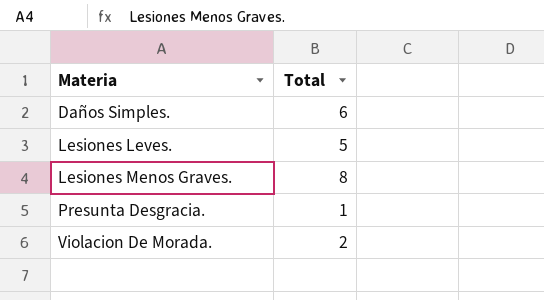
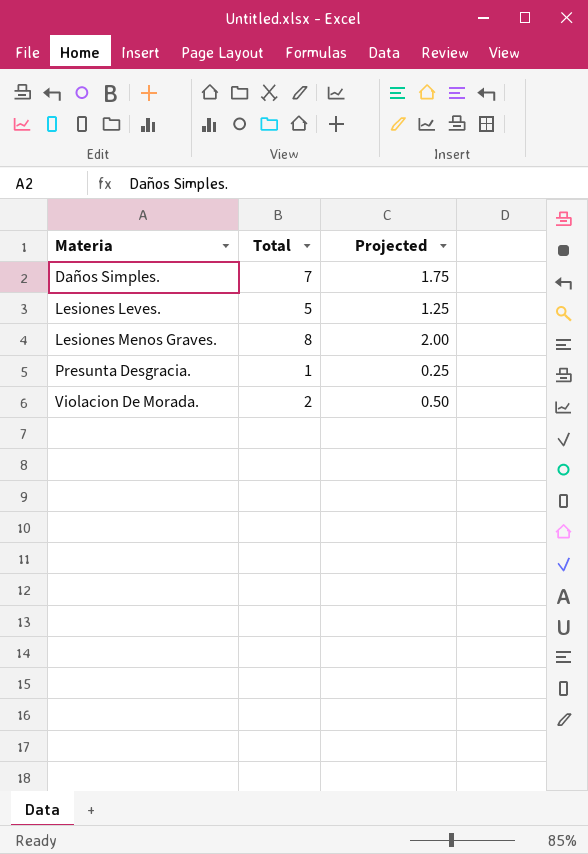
column Projected | formula: none -> [Total] * 0.25
Daños Simples. | Total: 6 -> 7

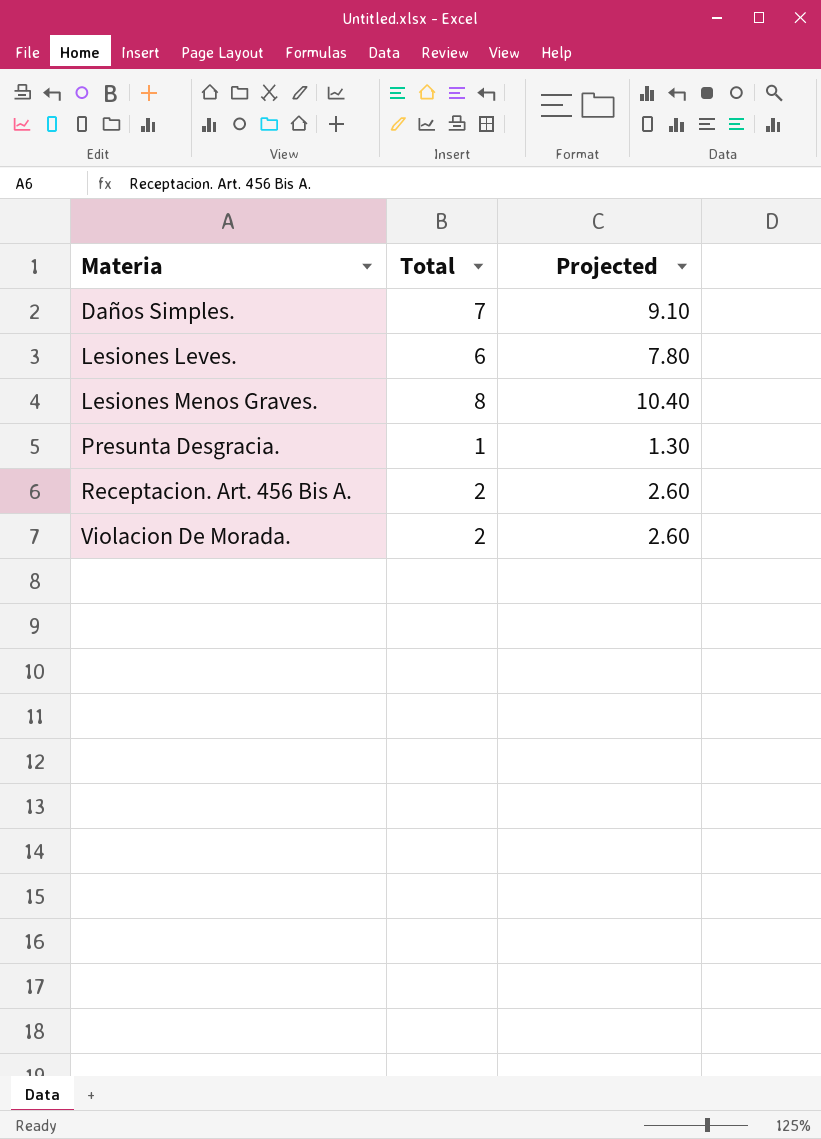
column Projected | formula: [Total] * 0.25 -> [Total] * 1.3
Lesiones Leves. | Total: 5 -> 6
row Receptacion. Art. 456 Bis A.: none -> 2 | 2.60

